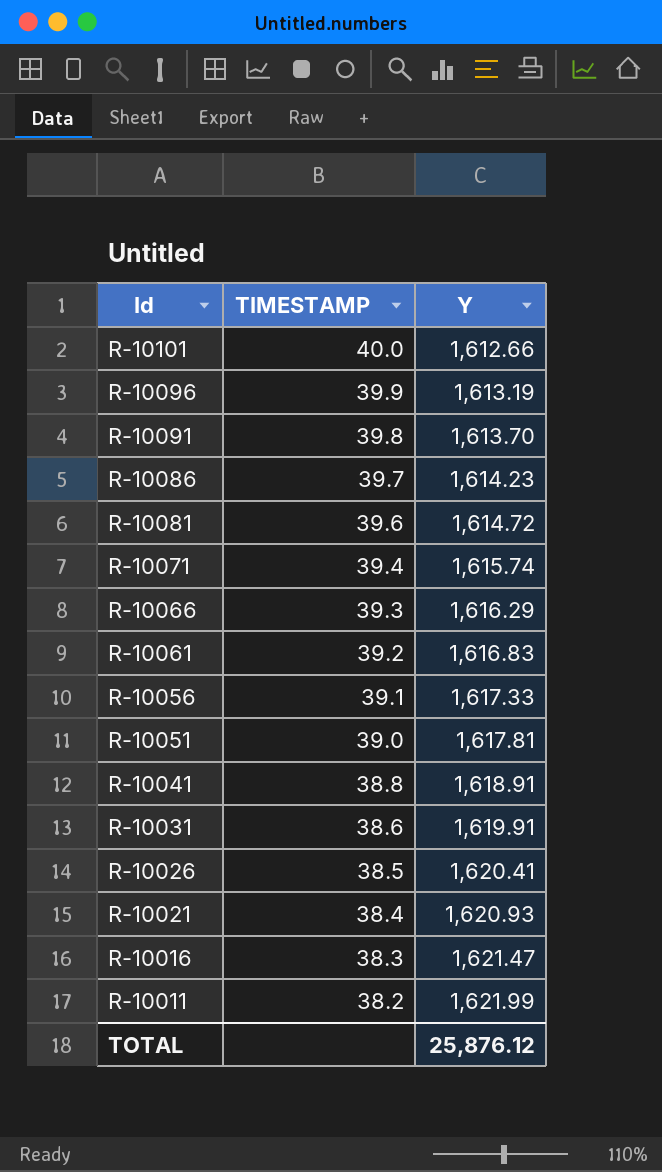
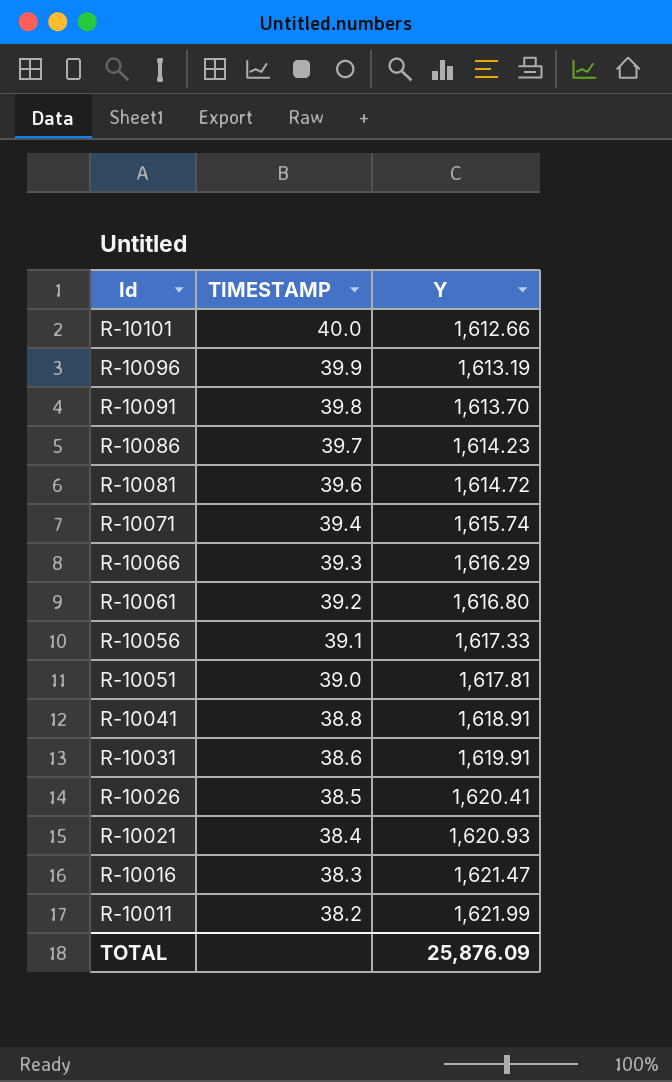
R-10061 | Y: 1,616.83 -> 1,616.80
TOTAL | Y: 25,876.12 -> 25,876.09

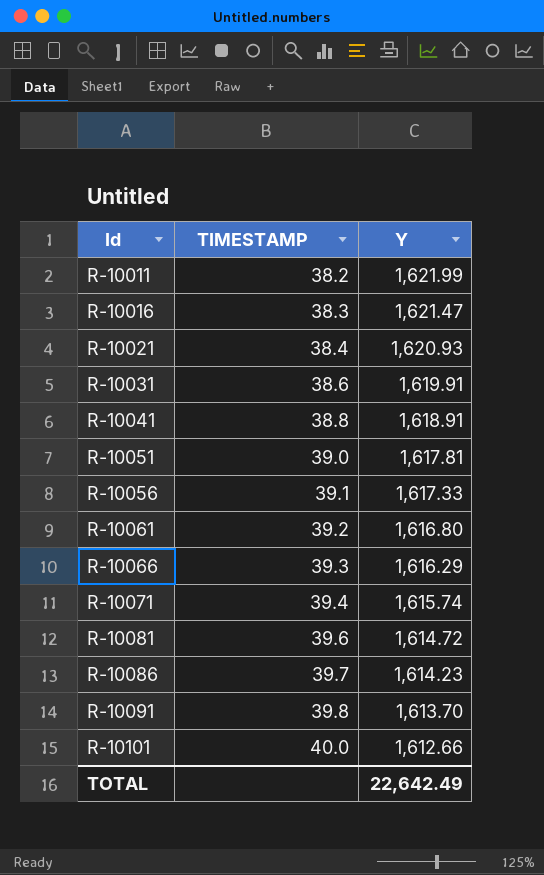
row order: Id descending -> Id ascending
row R-10096: 39.9 | 1,613.19 -> none
row R-10026: 38.5 | 1,620.41 -> none
TOTAL | Y: 25,876.09 -> 22,642.49

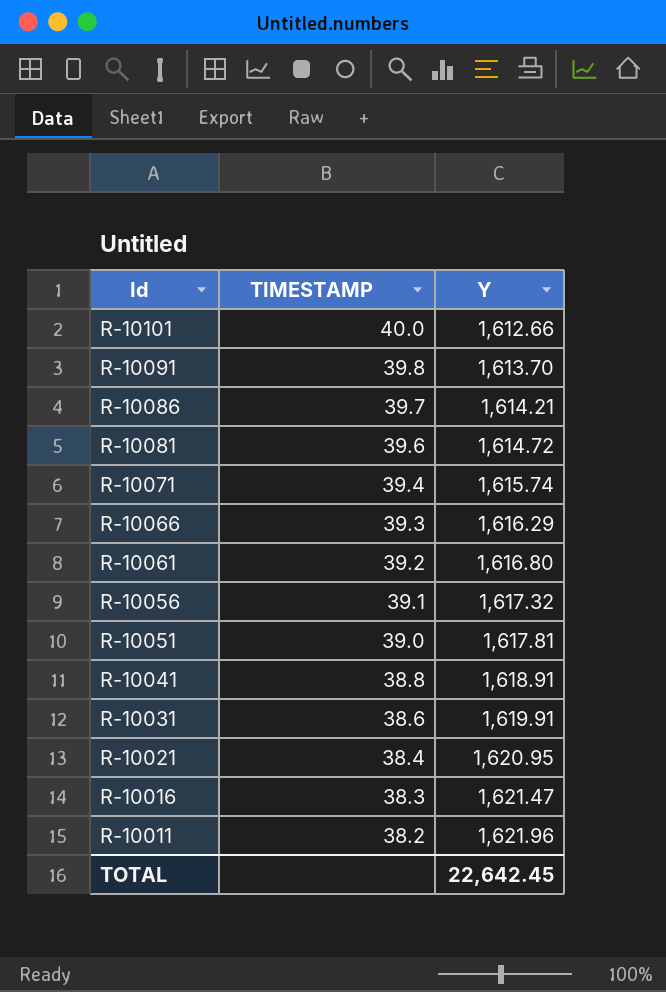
row order: Id ascending -> Id descending
R-10086 | Y: 1,614.23 -> 1,614.21
R-10056 | Y: 1,617.33 -> 1,617.32
R-10021 | Y: 1,620.93 -> 1,620.95
R-10011 | Y: 1,621.99 -> 1,621.96
TOTAL | Y: 22,642.49 -> 22,642.45

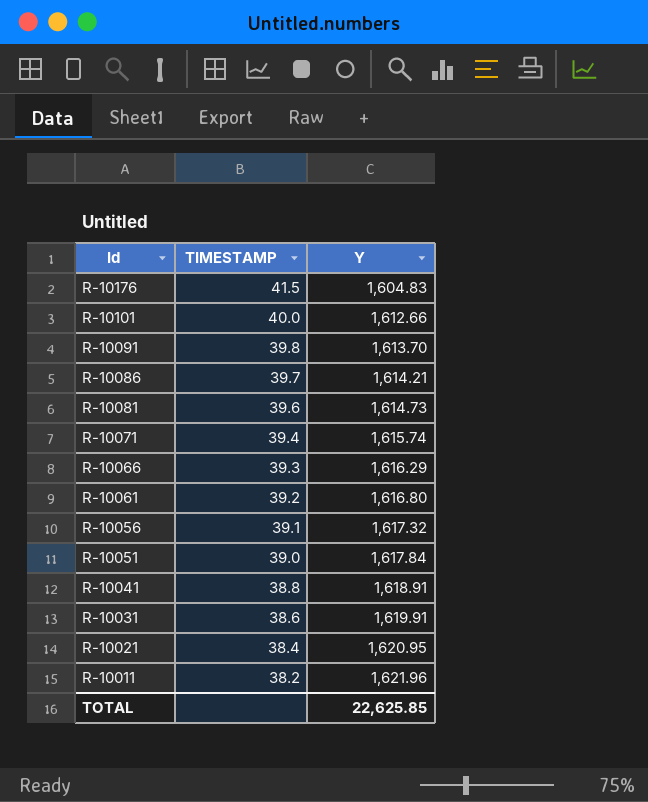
row R-10016: 38.3 | 1,621.47 -> none
row R-10176: none -> 41.5 | 1,604.83
R-10081 | Y: 1,614.72 -> 1,614.73
R-10051 | Y: 1,617.81 -> 1,617.84
TOTAL | Y: 22,642.45 -> 22,625.85

